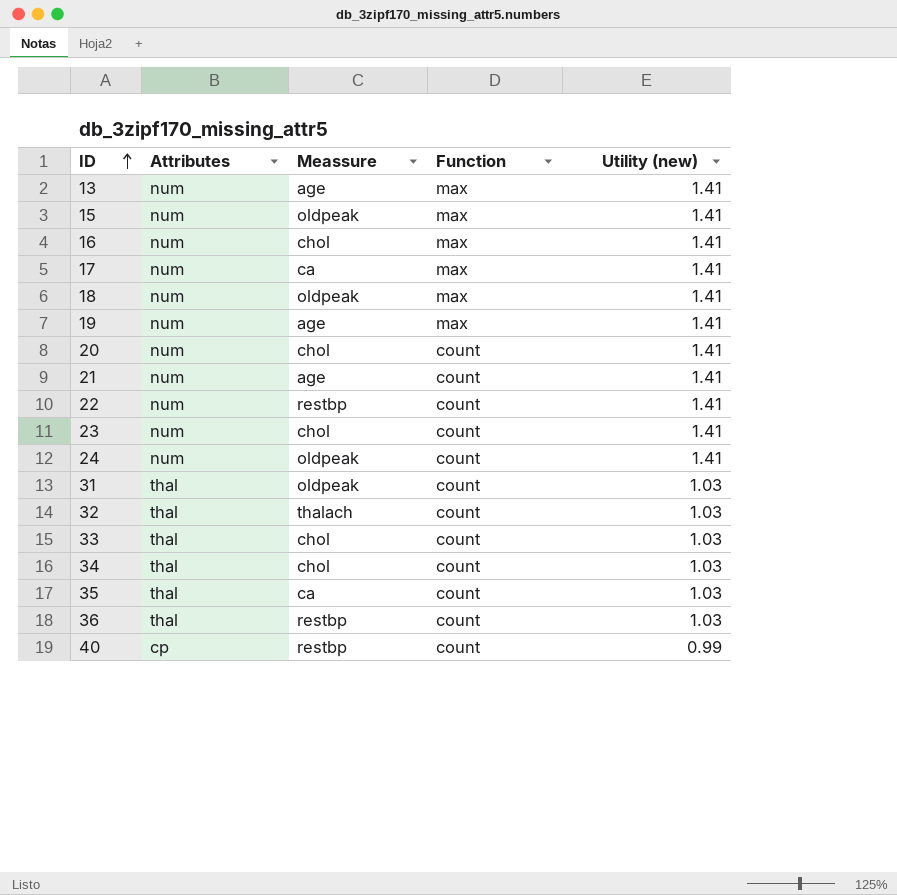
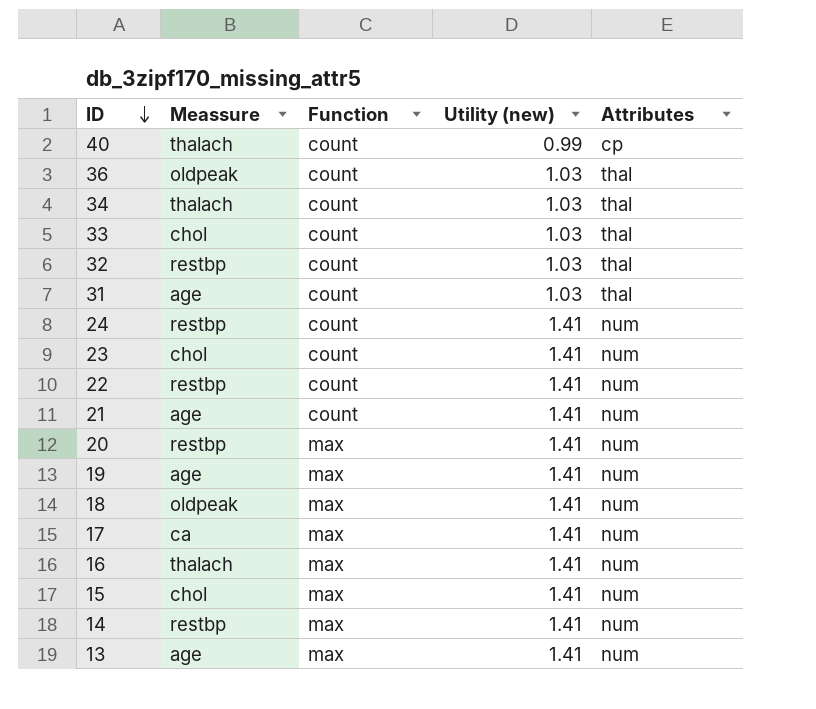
row order: ID ascending -> ID descending
column Attributes | position: 2 -> 5
row 35: thal | ca | count | 1.03 -> none
40 | Meassure: restbp -> thalach
36 | Meassure: restbp -> oldpeak
34 | Meassure: chol -> thalach
32 | Meassure: thalach -> restbp
31 | Meassure: oldpeak -> age
24 | Meassure: oldpeak -> restbp
20 | Meassure: chol -> restbp
20 | Function: count -> max
16 | Meassure: chol -> thalach
15 | Meassure: oldpeak -> chol
row 14: none -> restbp | max | 1.41 | num

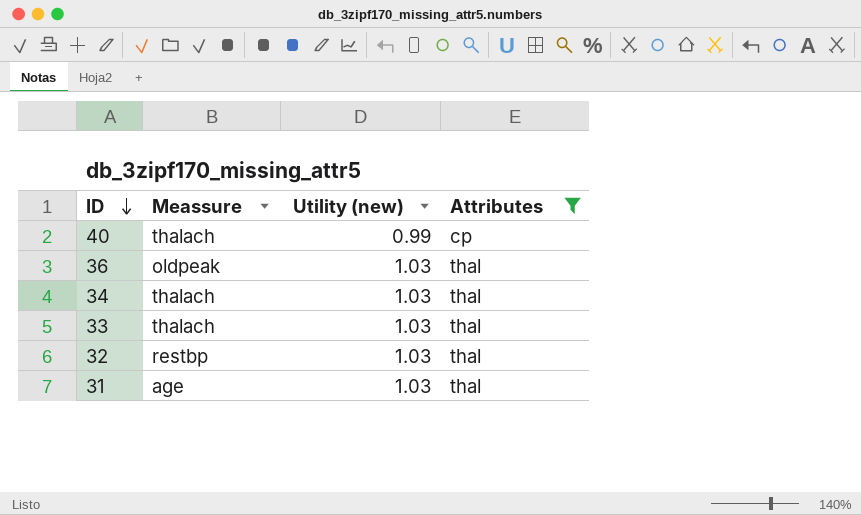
filter: none -> Attributes != num
column Function | position: 3 -> none
33 | Meassure: chol -> thalach

